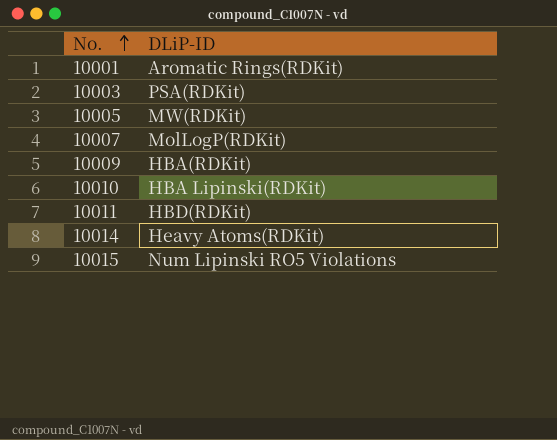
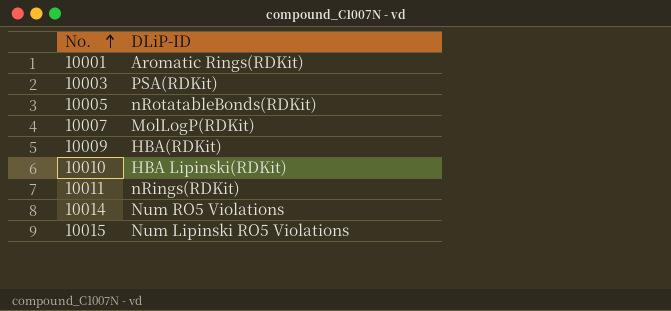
10005 | DLiP-ID: MW(RDKit) -> nRotatableBonds(RDKit)
10011 | DLiP-ID: HBD(RDKit) -> nRings(RDKit)
10014 | DLiP-ID: Heavy Atoms(RDKit) -> Num RO5 Violations

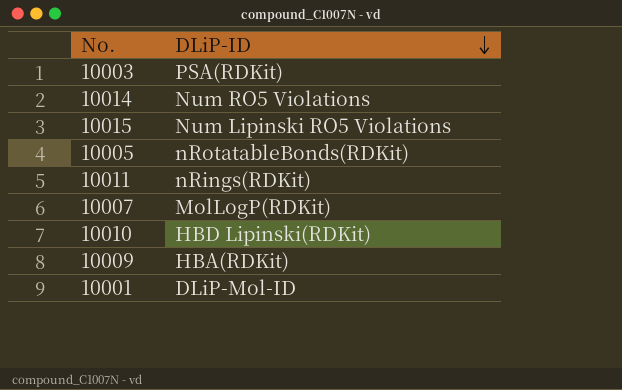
row order: No. ascending -> DLiP-ID descending
10010 | DLiP-ID: HBA Lipinski(RDKit) -> HBD Lipinski(RDKit)
10001 | DLiP-ID: Aromatic Rings(RDKit) -> DLiP-Mol-ID

